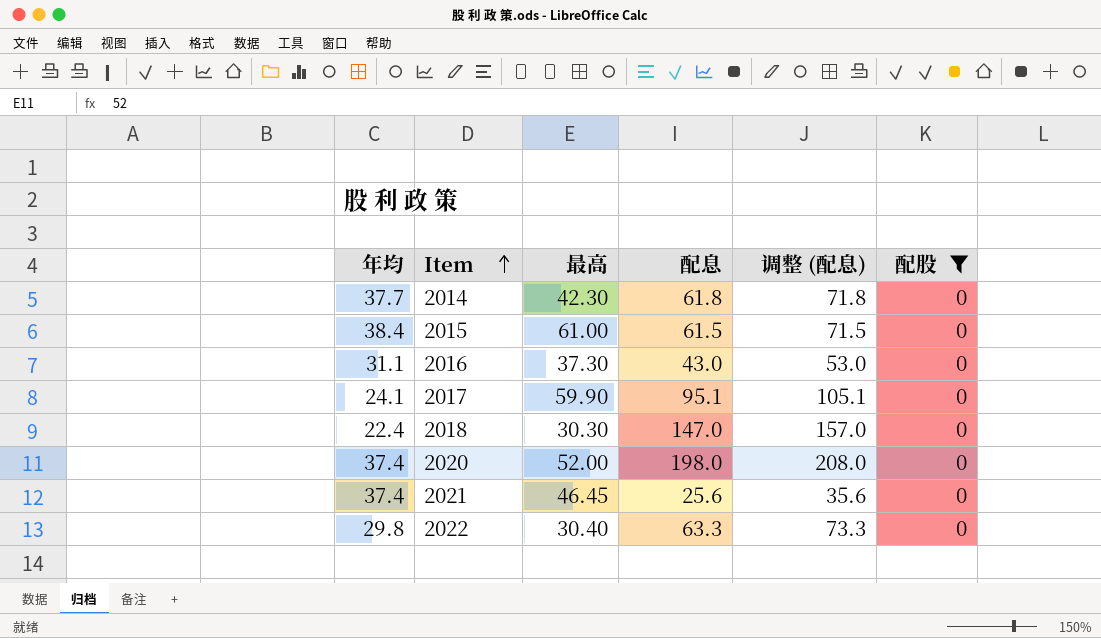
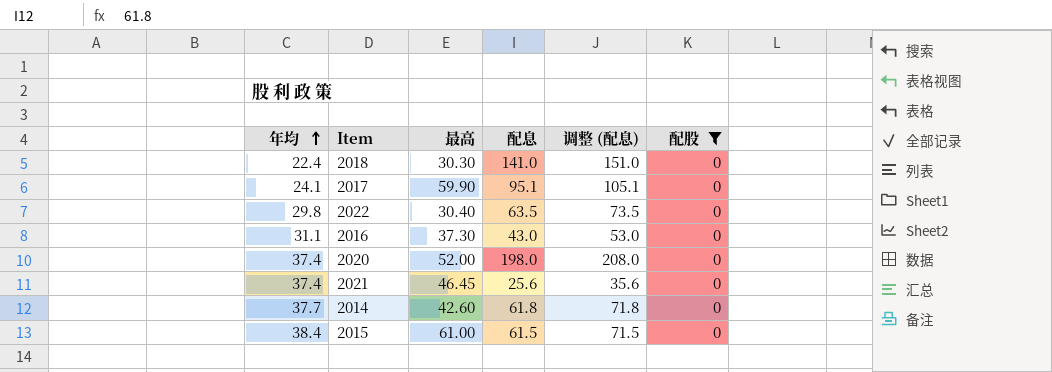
row order: Item ascending -> 年均 ascending
2018 | 配息: 147.0 -> 141.0
2018 | 调整 (配息): 157.0 -> 151.0
2022 | 配息: 63.3 -> 63.5
2022 | 调整 (配息): 73.3 -> 73.5
2014 | 最高: 42.30 -> 42.60

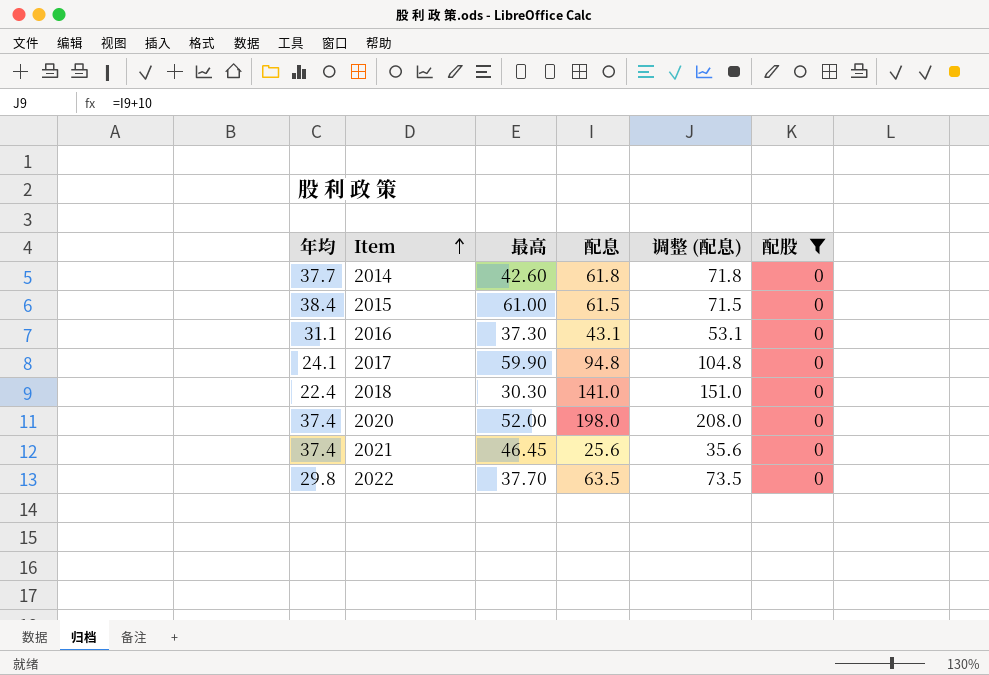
row order: 年均 ascending -> Item ascending
2016 | 配息: 43.0 -> 43.1
2016 | 调整 (配息): 53.0 -> 53.1
2017 | 配息: 95.1 -> 94.8
2017 | 调整 (配息): 105.1 -> 104.8
2022 | 最高: 30.40 -> 37.70

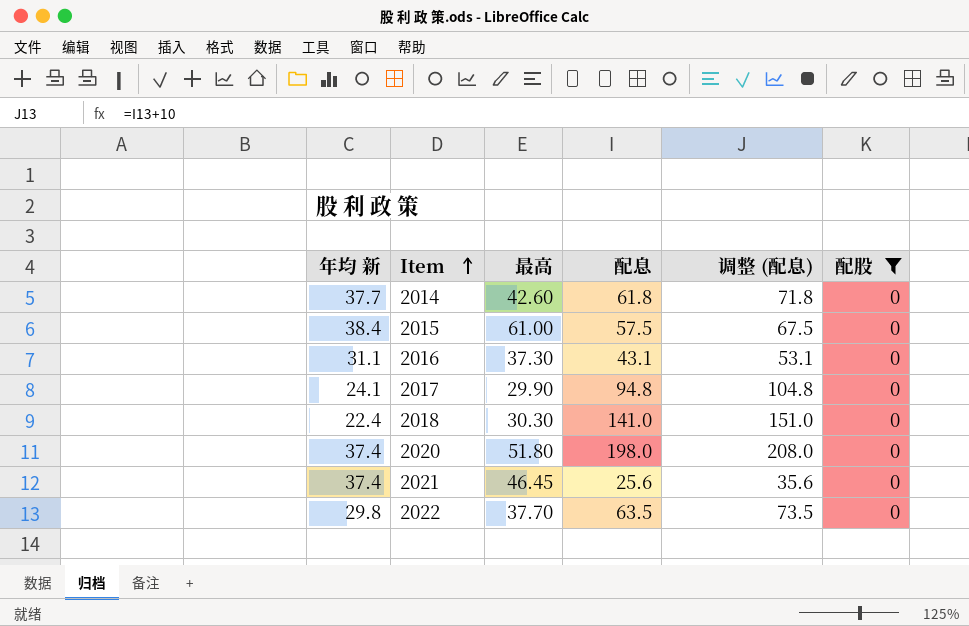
column name: 年均 -> 年均 新
2015 | 配息: 61.5 -> 57.5
2015 | 调整 (配息): 71.5 -> 67.5
2017 | 最高: 59.90 -> 29.90
2020 | 最高: 52.00 -> 51.80

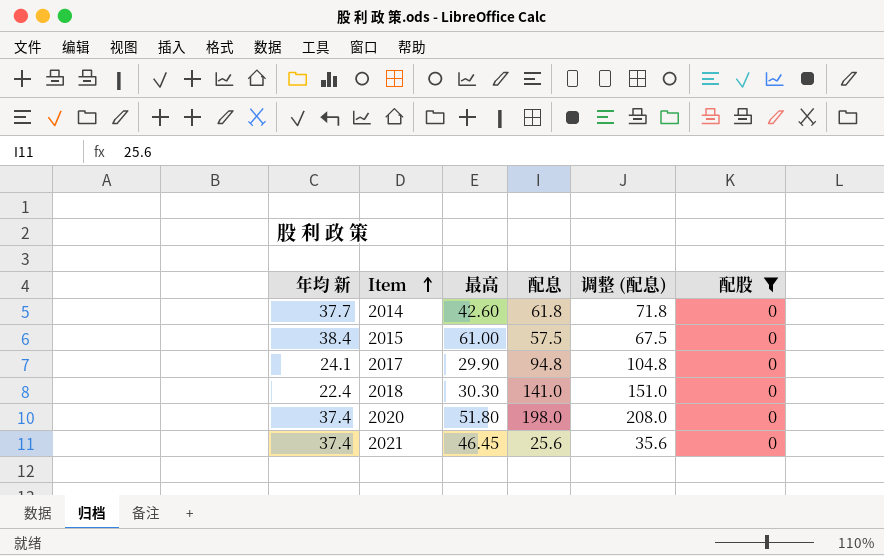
row 2016: 31.1 | 37.30 | 43.1 | 53.1 | 0 -> none
row 2022: 29.8 | 37.70 | 63.5 | 73.5 | 0 -> none

